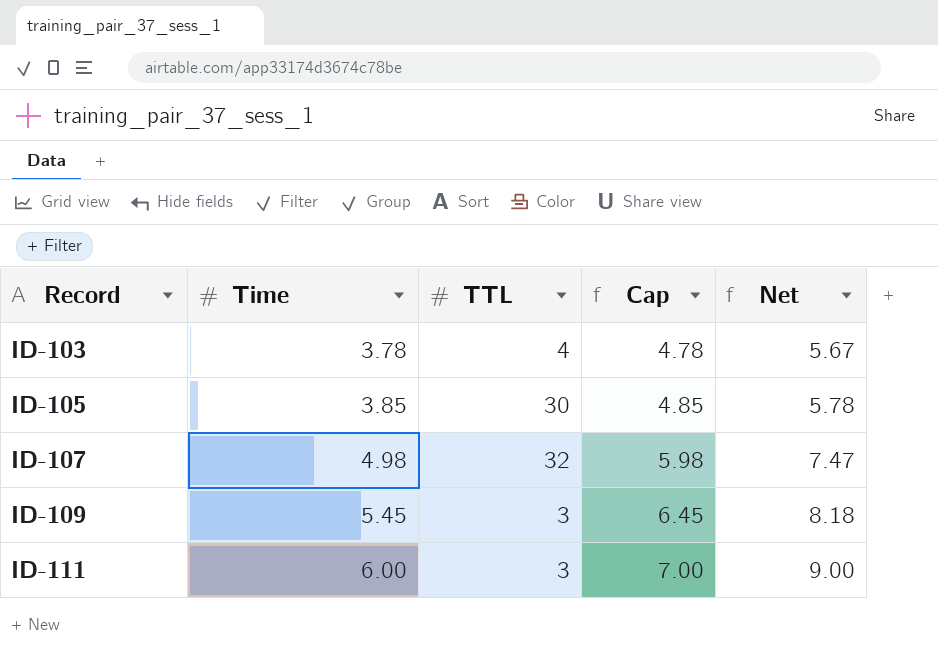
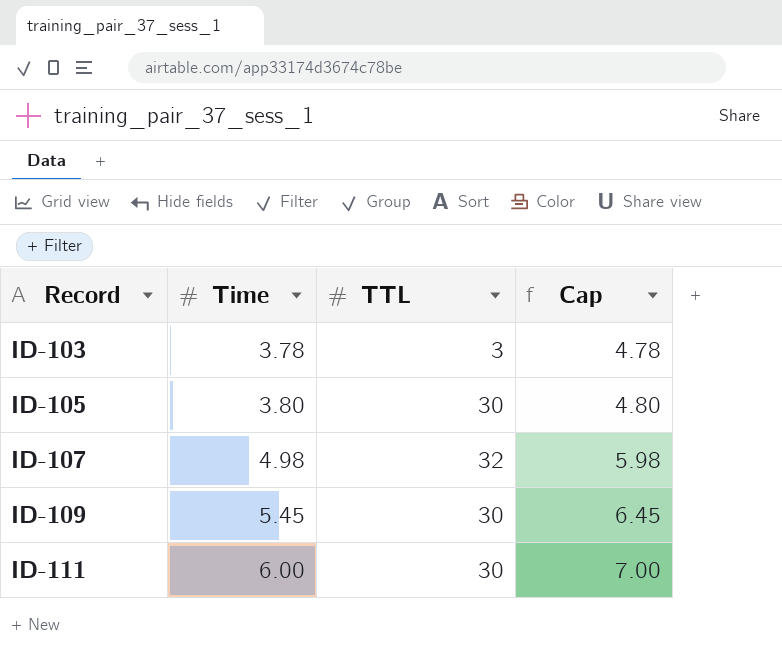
column Net | formula: [Time] * 1.5 -> none
ID-103 | TTL: 4 -> 3
ID-105 | Time: 3.85 -> 3.80
ID-105 | Cap: 4.85 -> 4.80
ID-109 | TTL: 3 -> 30
ID-111 | TTL: 3 -> 30

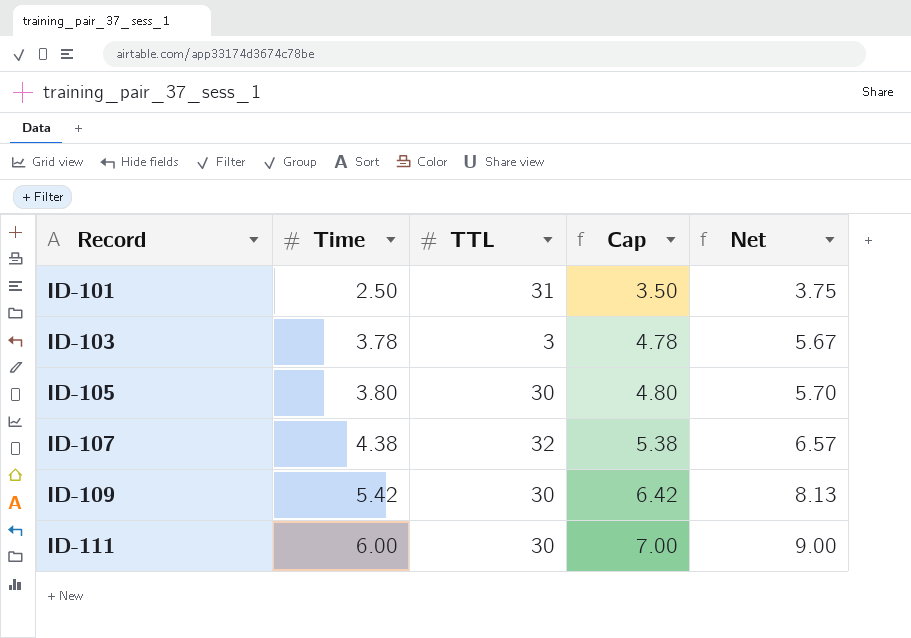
column Net | formula: none -> [Time] * 1.5
row ID-101: none -> 2.50 | 31 | 3.50 | 3.75
ID-107 | Time: 4.98 -> 4.38
ID-107 | Cap: 5.98 -> 5.38
ID-109 | Time: 5.45 -> 5.42
ID-109 | Cap: 6.45 -> 6.42

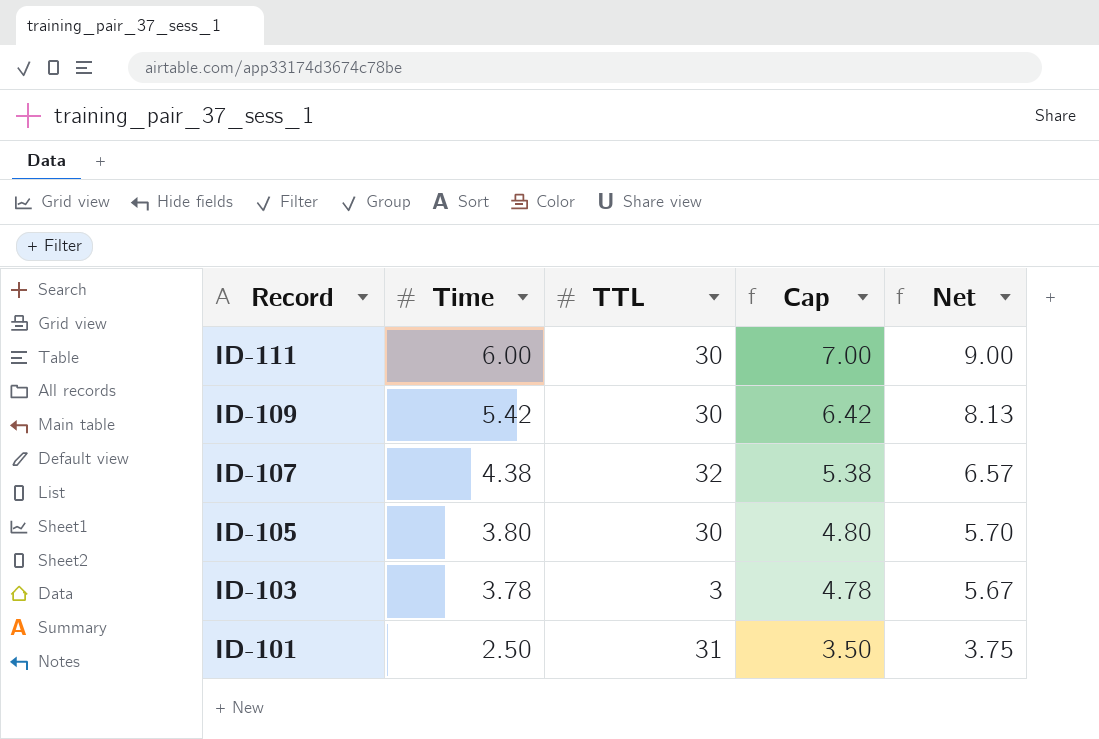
row order: Record ascending -> Record descending

